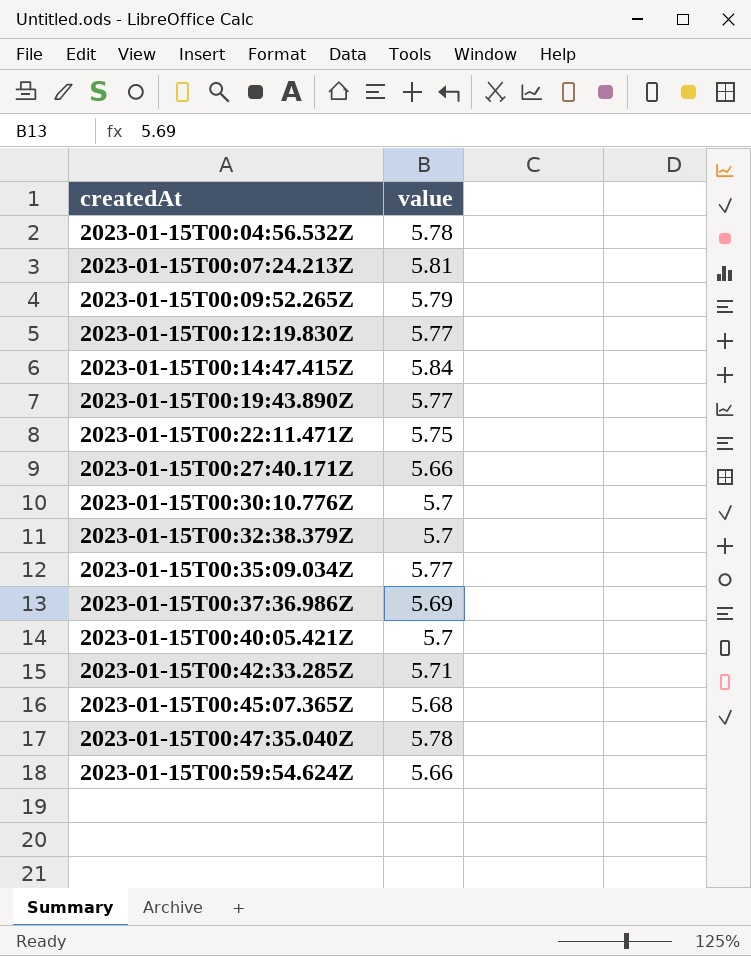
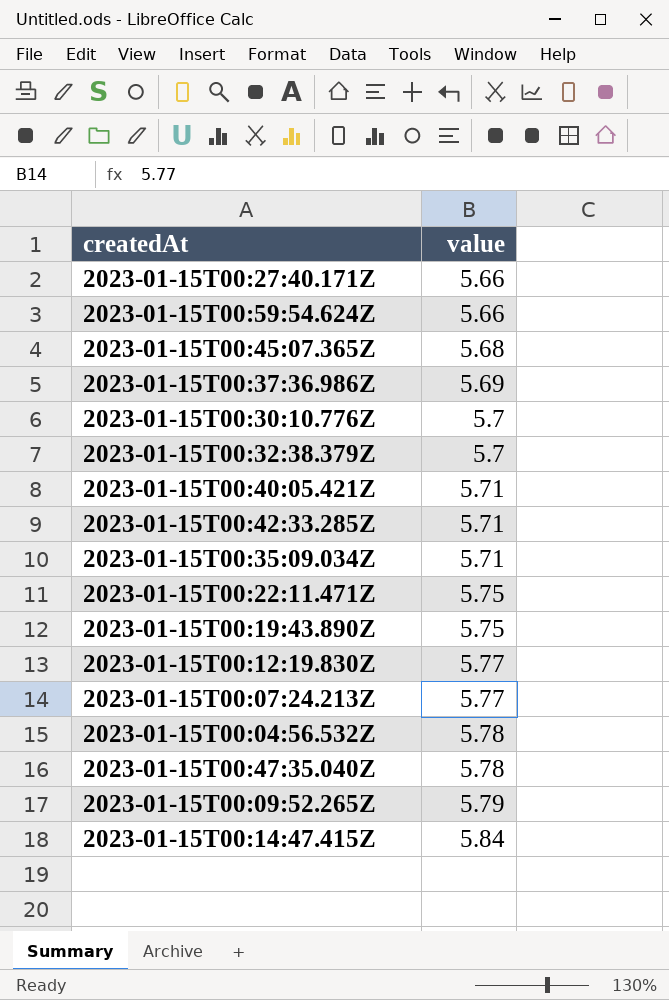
row order: createdAt ascending -> value ascending
2023-01-15T00:40:05.421Z | value: 5.7 -> 5.71
2023-01-15T00:35:09.034Z | value: 5.77 -> 5.71
2023-01-15T00:19:43.890Z | value: 5.77 -> 5.75
2023-01-15T00:07:24.213Z | value: 5.81 -> 5.77

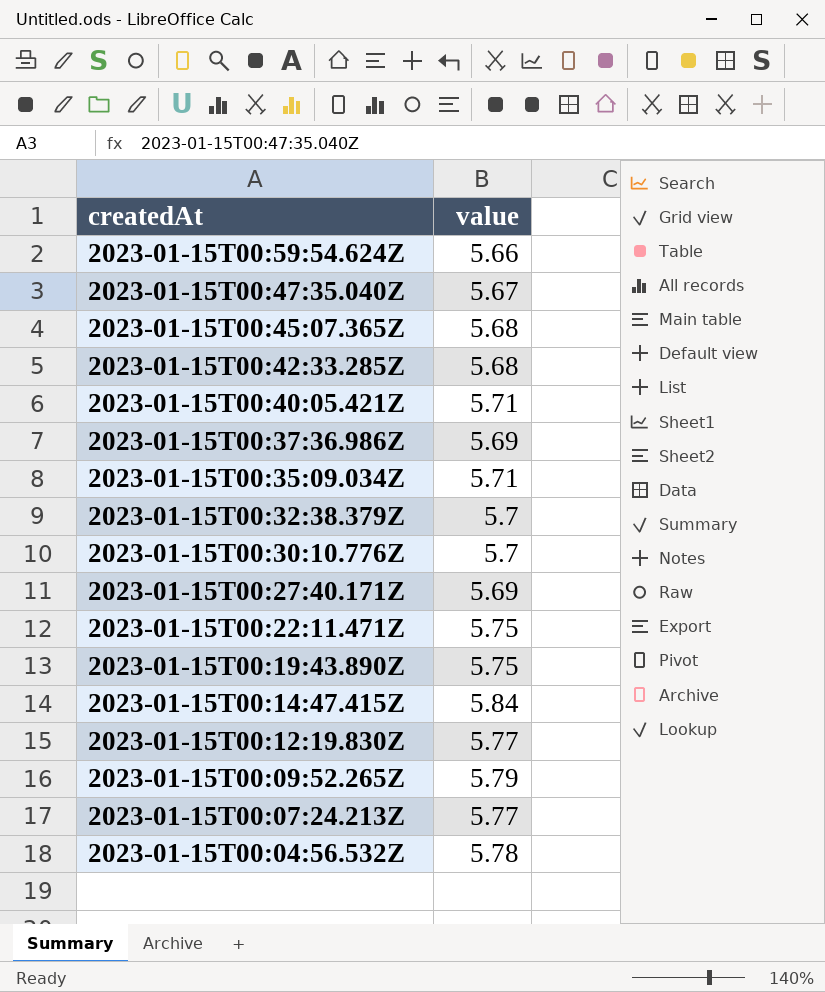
row order: value ascending -> createdAt descending
2023-01-15T00:47:35.040Z | value: 5.78 -> 5.67
2023-01-15T00:42:33.285Z | value: 5.71 -> 5.68
2023-01-15T00:27:40.171Z | value: 5.66 -> 5.69

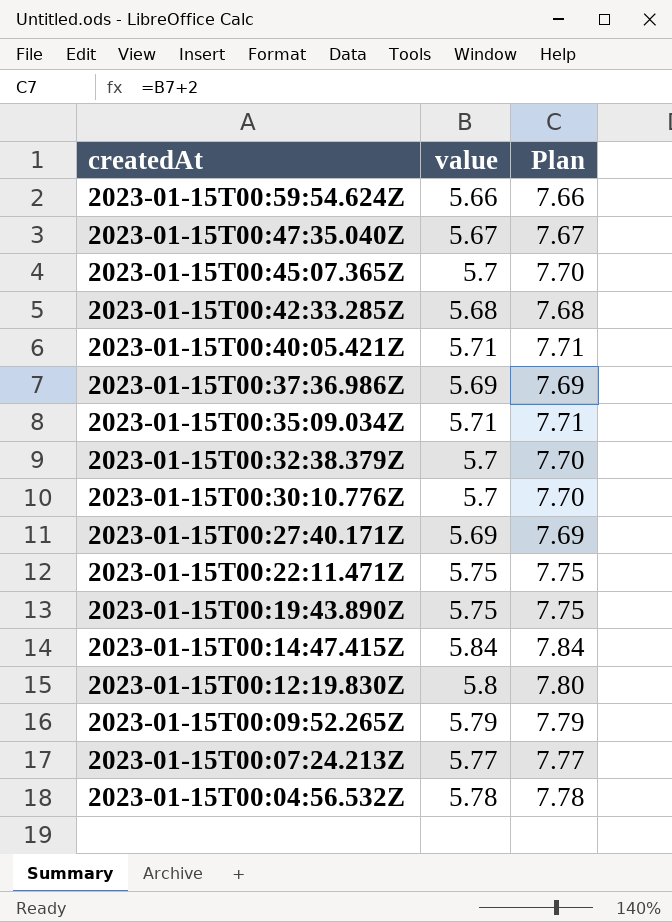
column Plan | formula: none -> [value] + 2
2023-01-15T00:45:07.365Z | value: 5.68 -> 5.7
2023-01-15T00:12:19.830Z | value: 5.77 -> 5.8

